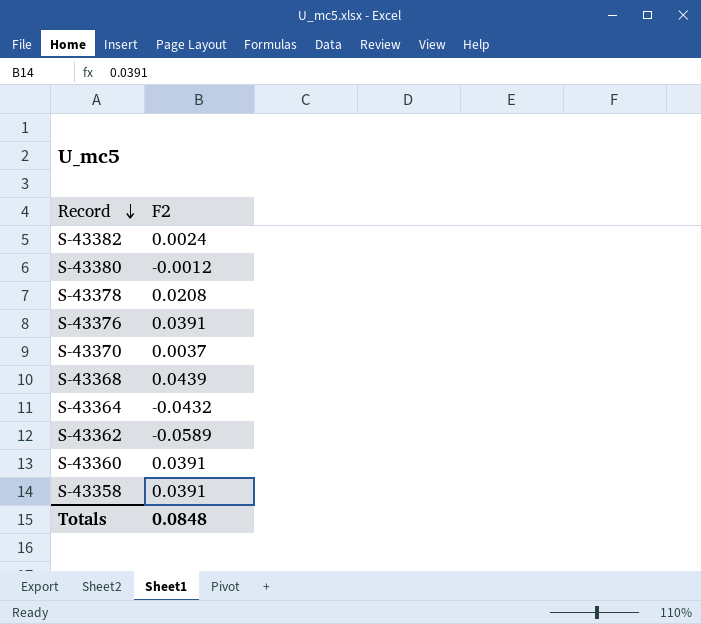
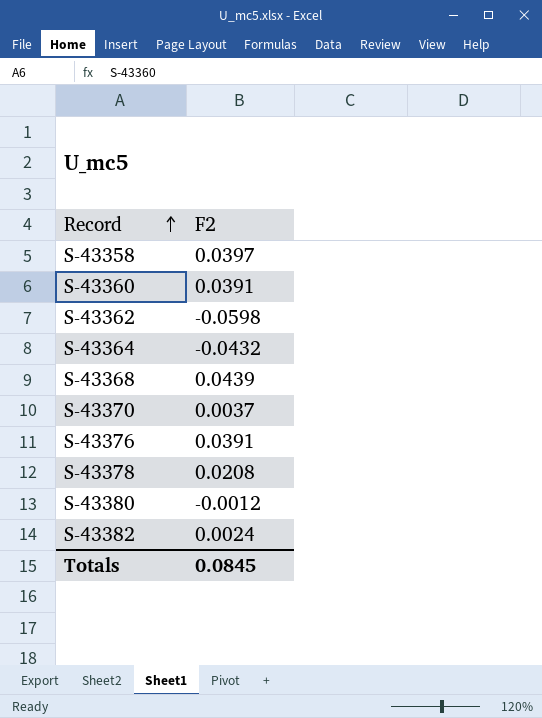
row order: Record descending -> Record ascending
S-43358 | F2: 0.0391 -> 0.0397
S-43362 | F2: -0.0589 -> -0.0598
Totals | F2: 0.0848 -> 0.0845

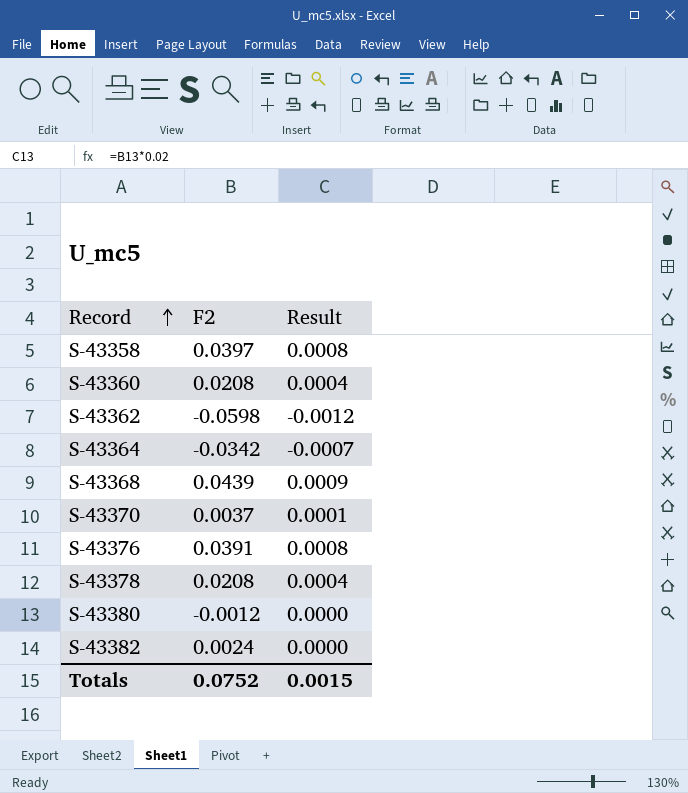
column Result | formula: none -> [F2] * 0.02
S-43360 | F2: 0.0391 -> 0.0208
S-43364 | F2: -0.0432 -> -0.0342
Totals | F2: 0.0845 -> 0.0752

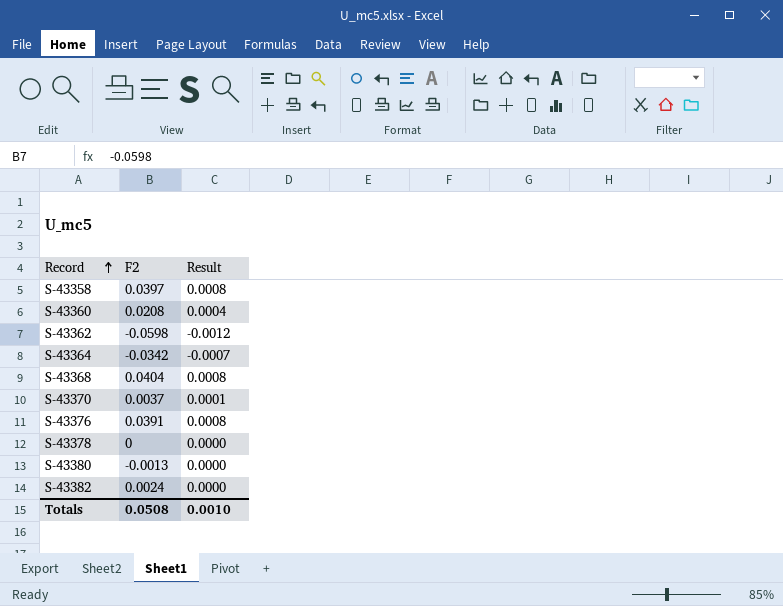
S-43368 | F2: 0.0439 -> 0.0404
S-43368 | Result: 0.0009 -> 0.0008
S-43378 | F2: 0.0208 -> 0
S-43378 | Result: 0.0004 -> 0.0000
S-43380 | F2: -0.0012 -> -0.0013
Totals | F2: 0.0752 -> 0.0508
Totals | Result: 0.0015 -> 0.0010

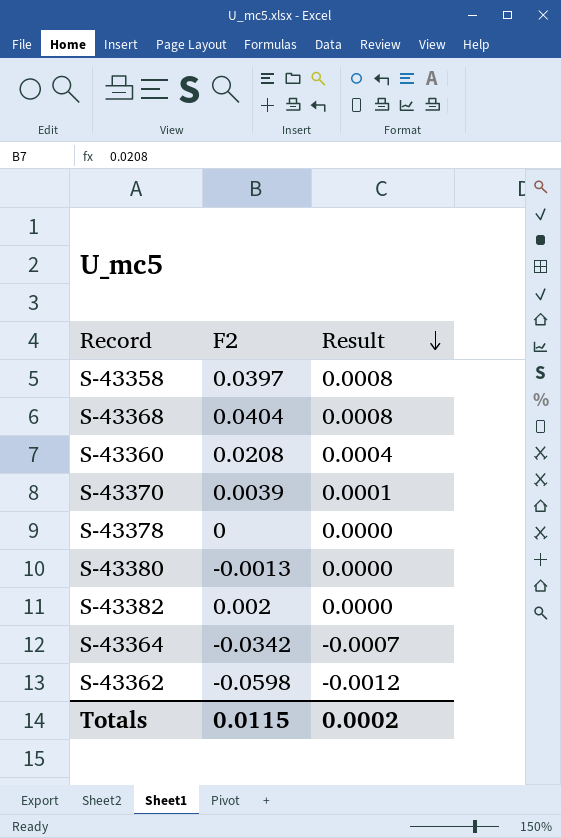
row order: Record ascending -> Result descending
row S-43376: 0.0391 | 0.0008 -> none
S-43370 | F2: 0.0037 -> 0.0039
S-43382 | F2: 0.0024 -> 0.002
Totals | F2: 0.0508 -> 0.0115
Totals | Result: 0.0010 -> 0.0002

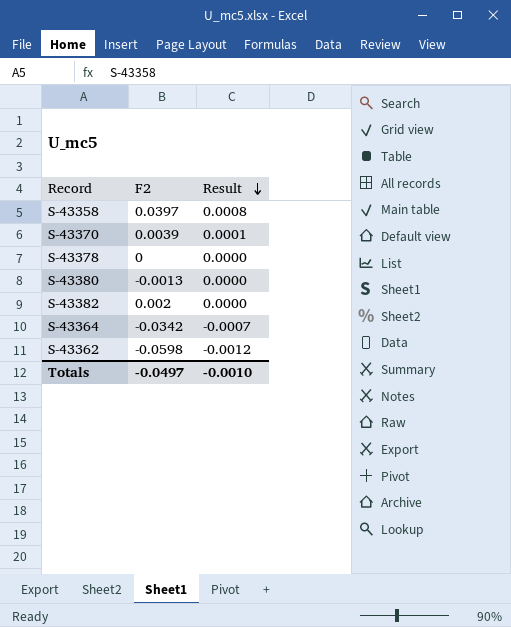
row S-43368: 0.0404 | 0.0008 -> none
row S-43360: 0.0208 | 0.0004 -> none
Totals | F2: 0.0115 -> -0.0497
Totals | Result: 0.0002 -> -0.0010

